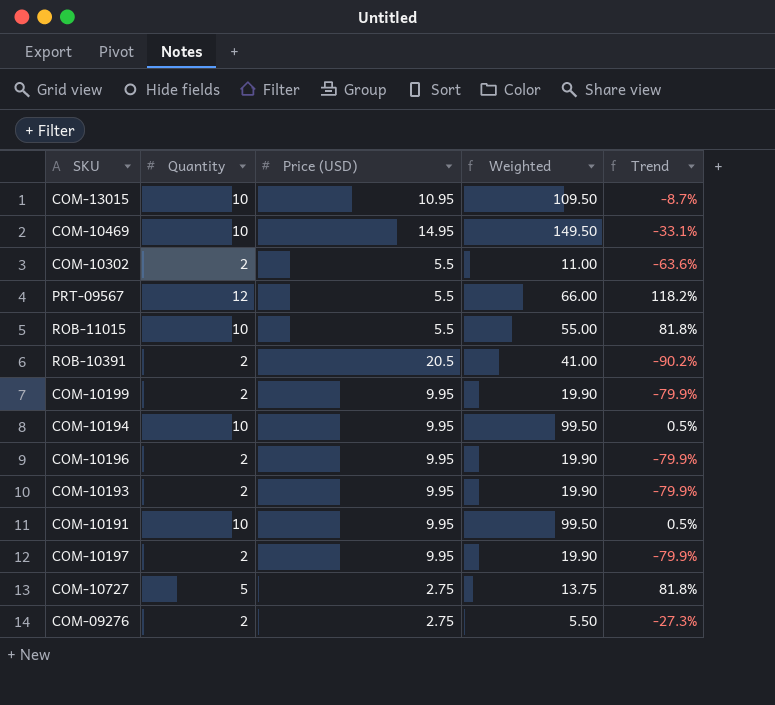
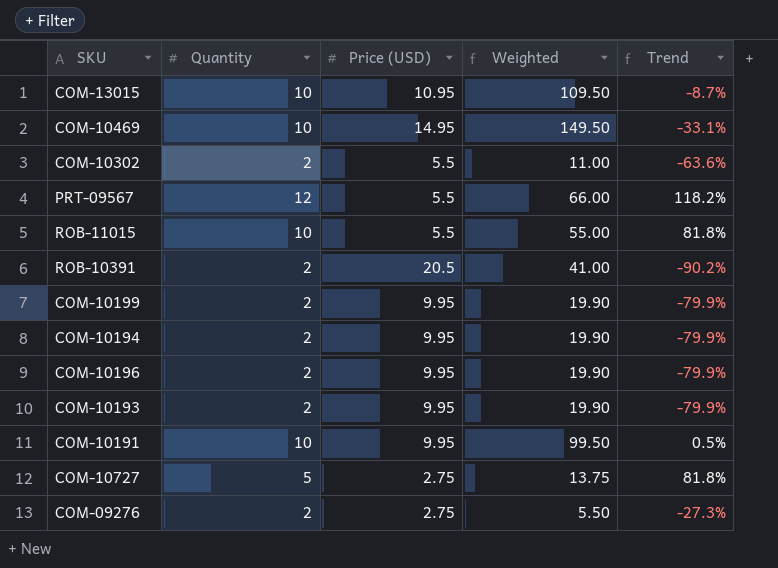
row COM-10197: 2 | 9.95 | 19.90 | -79.9% -> none
COM-10194 | Quantity: 10 -> 2
COM-10194 | Weighted: 99.50 -> 19.90
COM-10194 | Trend: 0.5% -> -79.9%

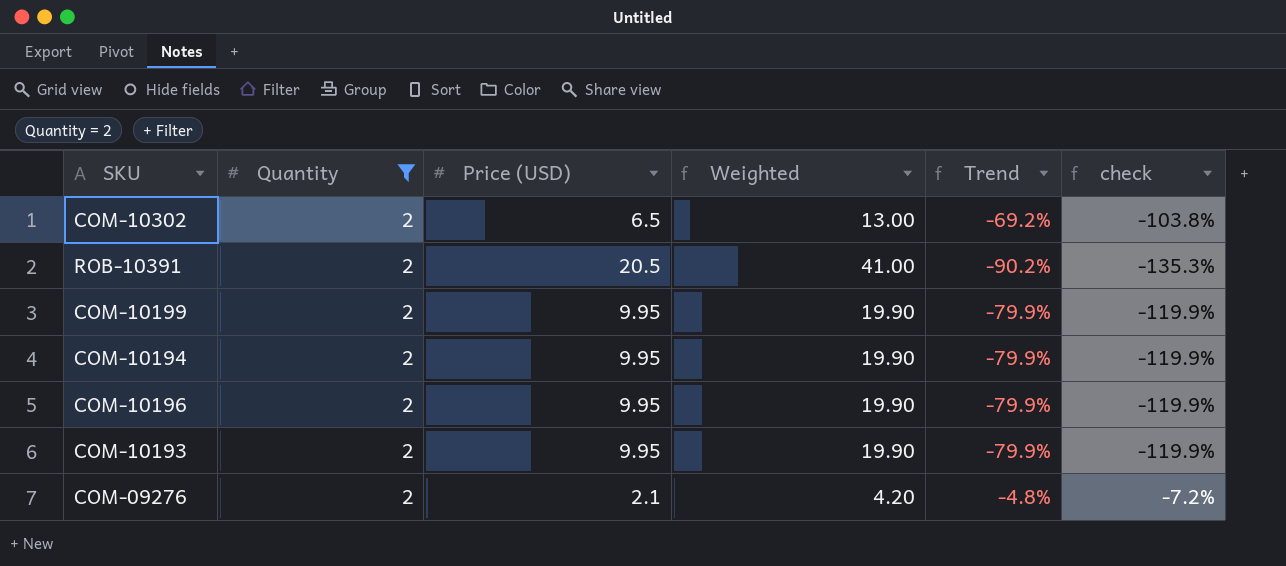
filter: none -> Quantity = 2
column check | formula: none -> [Trend] * 1.5
COM-10302 | Price (USD): 5.5 -> 6.5
COM-10302 | Weighted: 11.00 -> 13.00
COM-10302 | Trend: -63.6% -> -69.2%
COM-09276 | Price (USD): 2.75 -> 2.1
COM-09276 | Weighted: 5.50 -> 4.20
COM-09276 | Trend: -27.3% -> -4.8%

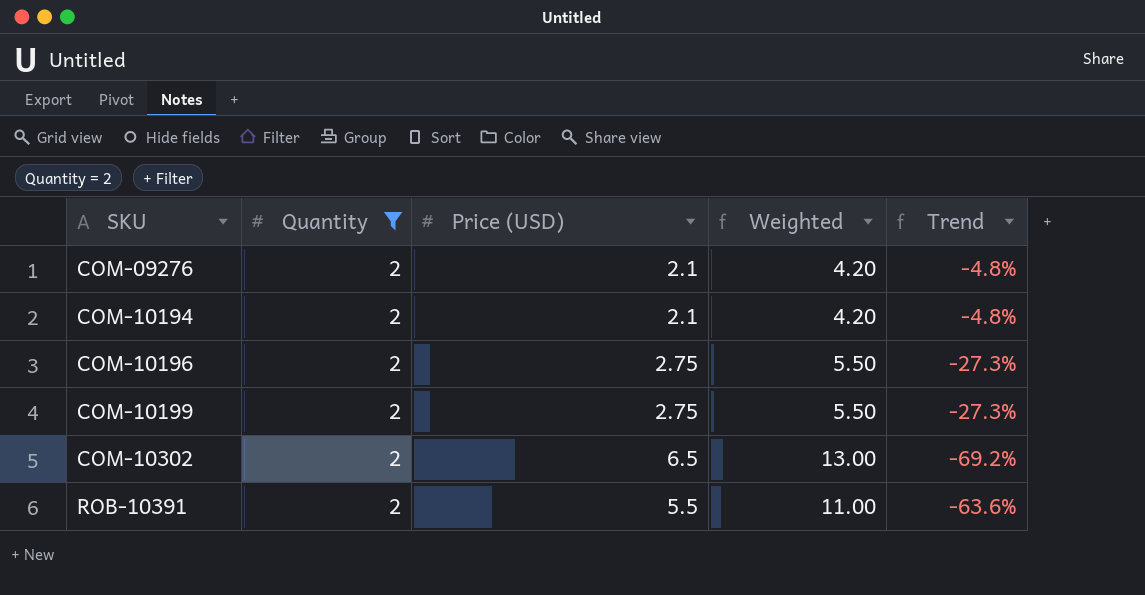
row order: none -> SKU ascending
column check | formula: [Trend] * 1.5 -> none
row COM-10193: 2 | 9.95 | 19.90 | -79.9% | -119.9% -> none
COM-10194 | Price (USD): 9.95 -> 2.1
COM-10194 | Weighted: 19.90 -> 4.20
COM-10194 | Trend: -79.9% -> -4.8%
COM-10196 | Price (USD): 9.95 -> 2.75
COM-10196 | Weighted: 19.90 -> 5.50
COM-10196 | Trend: -79.9% -> -27.3%
COM-10199 | Price (USD): 9.95 -> 2.75
COM-10199 | Weighted: 19.90 -> 5.50
COM-10199 | Trend: -79.9% -> -27.3%
ROB-10391 | Price (USD): 20.5 -> 5.5
ROB-10391 | Weighted: 41.00 -> 11.00
ROB-10391 | Trend: -90.2% -> -63.6%

